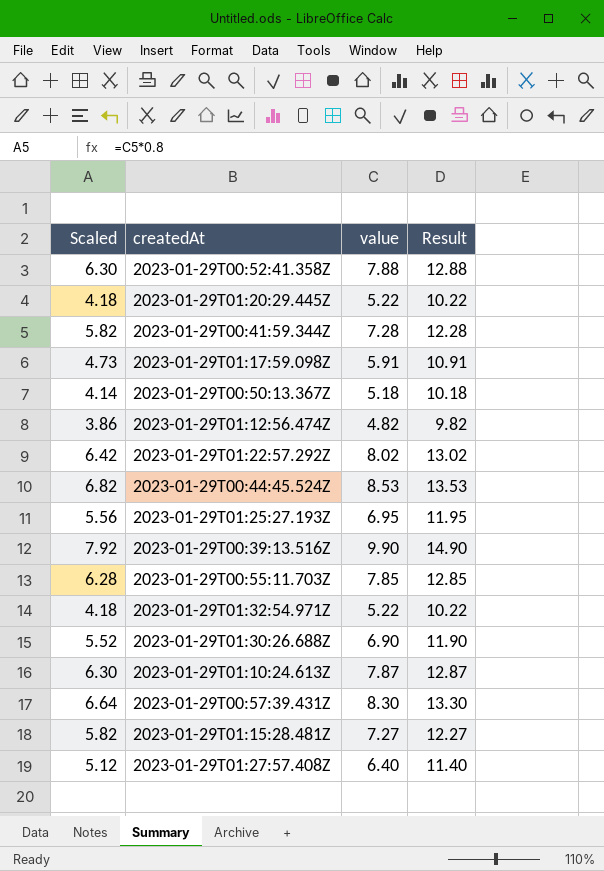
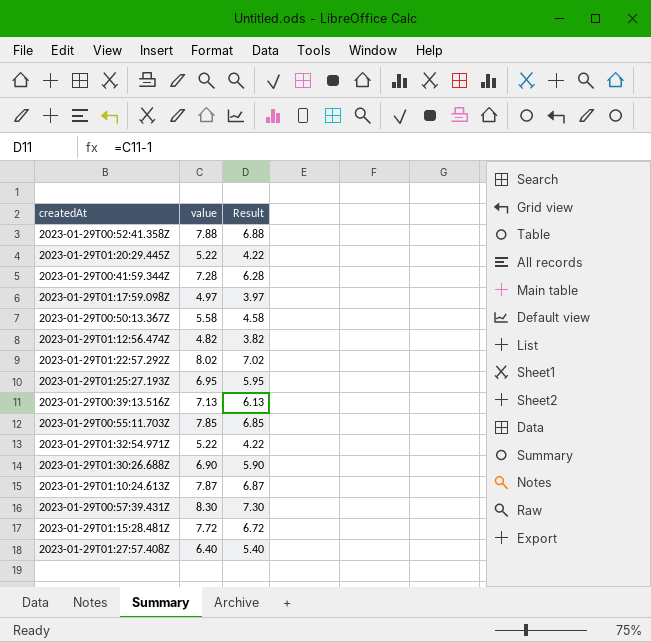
column Scaled | formula: [value] * 0.8 -> none
column Result | formula: [value] + 5 -> [value] - 1
row 2023-01-29T00:44:45.524Z: 6.82 | 8.53 | 13.53 -> none
2023-01-29T01:17:59.098Z | value: 5.91 -> 4.97
2023-01-29T00:50:13.367Z | value: 5.18 -> 5.58
2023-01-29T00:39:13.516Z | value: 9.90 -> 7.13
2023-01-29T01:15:28.481Z | value: 7.27 -> 7.72

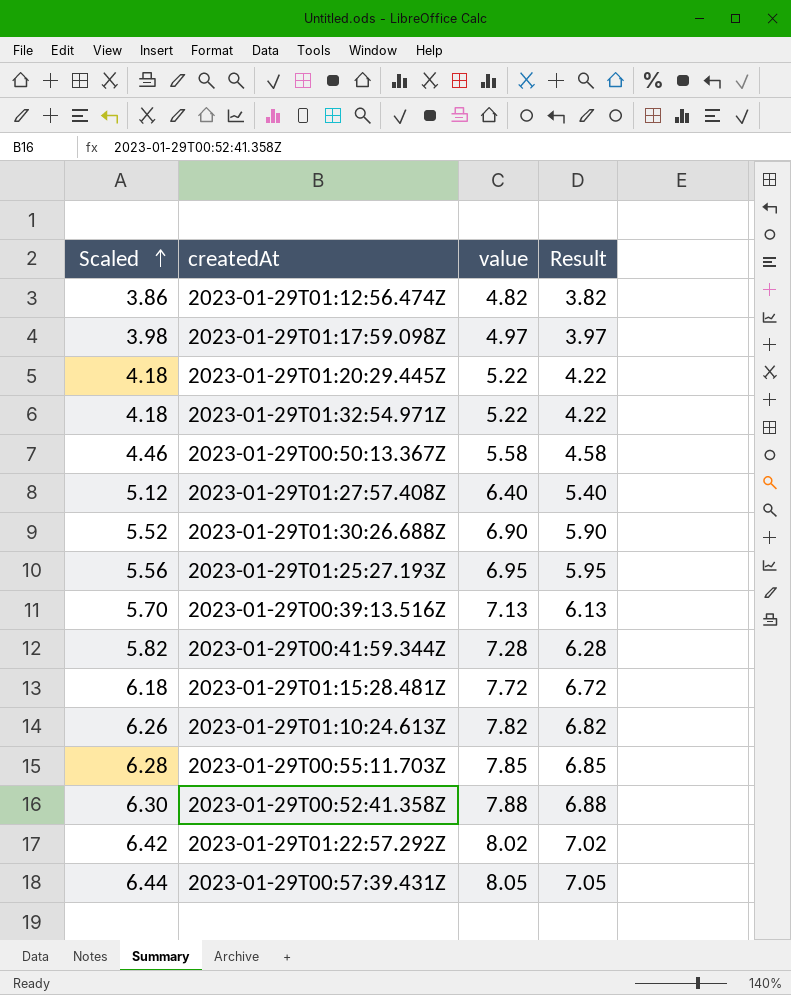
row order: none -> Scaled ascending
column Scaled | formula: none -> [value] * 0.8
2023-01-29T01:10:24.613Z | value: 7.87 -> 7.82
2023-01-29T01:10:24.613Z | Result: 6.87 -> 6.82
2023-01-29T00:57:39.431Z | value: 8.30 -> 8.05
2023-01-29T00:57:39.431Z | Result: 7.30 -> 7.05

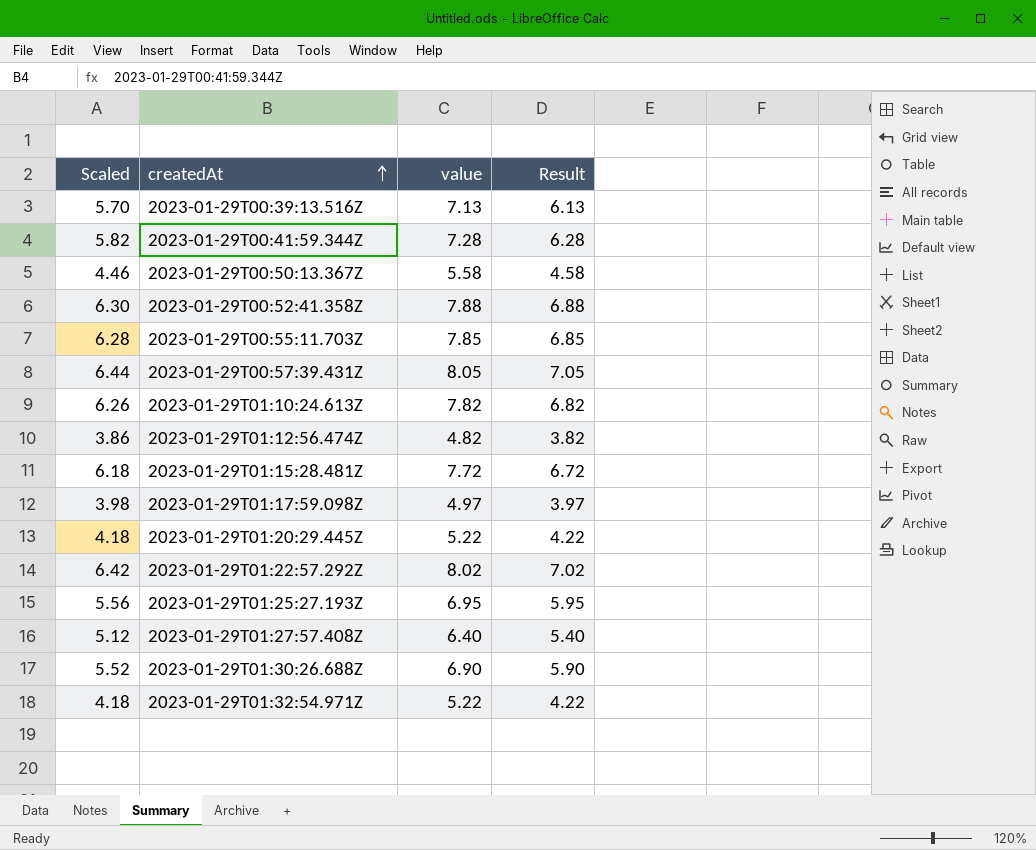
row order: Scaled ascending -> createdAt ascending

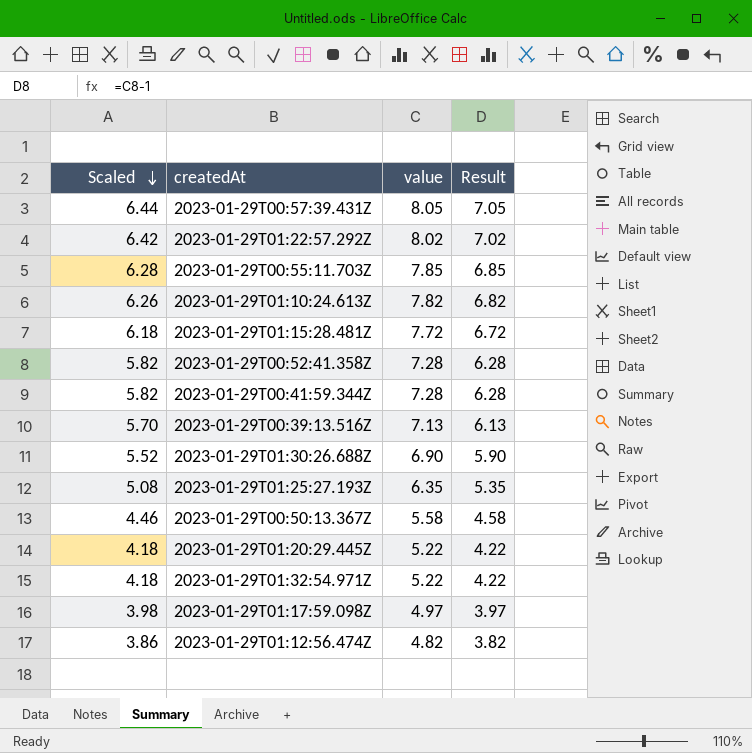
row order: createdAt ascending -> Scaled descending
row 2023-01-29T01:27:57.408Z: 5.12 | 6.40 | 5.40 -> none
2023-01-29T00:52:41.358Z | Scaled: 6.30 -> 5.82
2023-01-29T00:52:41.358Z | value: 7.88 -> 7.28
2023-01-29T00:52:41.358Z | Result: 6.88 -> 6.28
2023-01-29T01:25:27.193Z | Scaled: 5.56 -> 5.08
2023-01-29T01:25:27.193Z | value: 6.95 -> 6.35
2023-01-29T01:25:27.193Z | Result: 5.95 -> 5.35

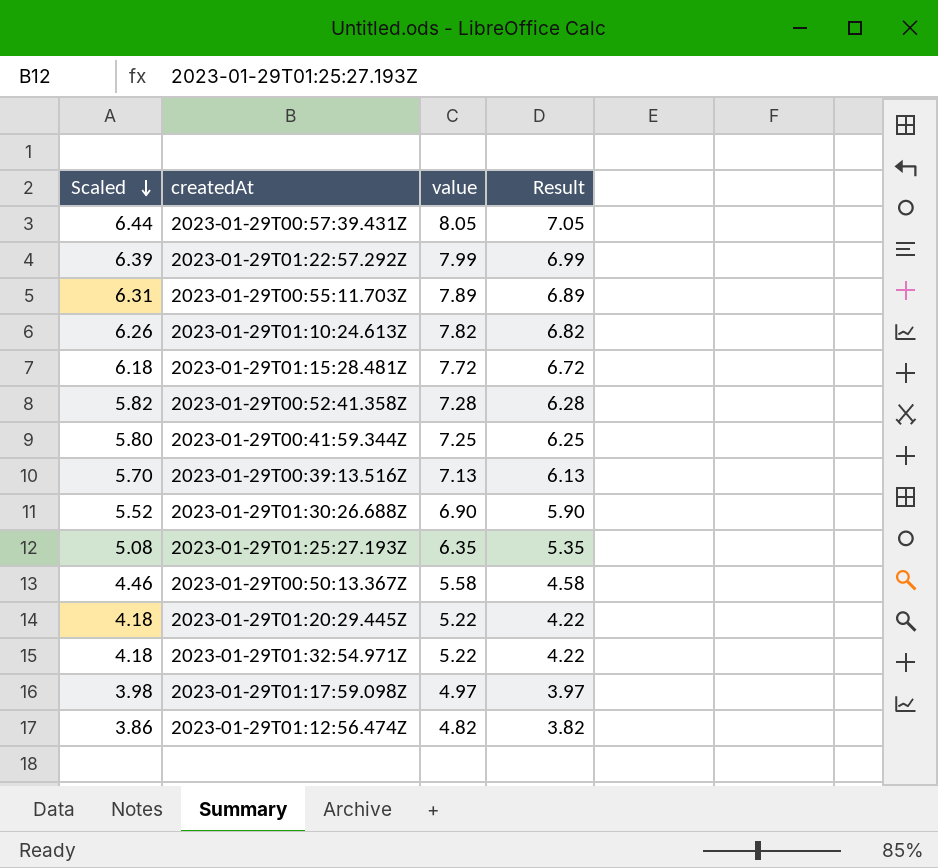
2023-01-29T01:22:57.292Z | Scaled: 6.42 -> 6.39
2023-01-29T01:22:57.292Z | value: 8.02 -> 7.99
2023-01-29T01:22:57.292Z | Result: 7.02 -> 6.99
2023-01-29T00:55:11.703Z | Scaled: 6.28 -> 6.31
2023-01-29T00:55:11.703Z | value: 7.85 -> 7.89
2023-01-29T00:55:11.703Z | Result: 6.85 -> 6.89
2023-01-29T00:41:59.344Z | Scaled: 5.82 -> 5.80
2023-01-29T00:41:59.344Z | value: 7.28 -> 7.25
2023-01-29T00:41:59.344Z | Result: 6.28 -> 6.25

